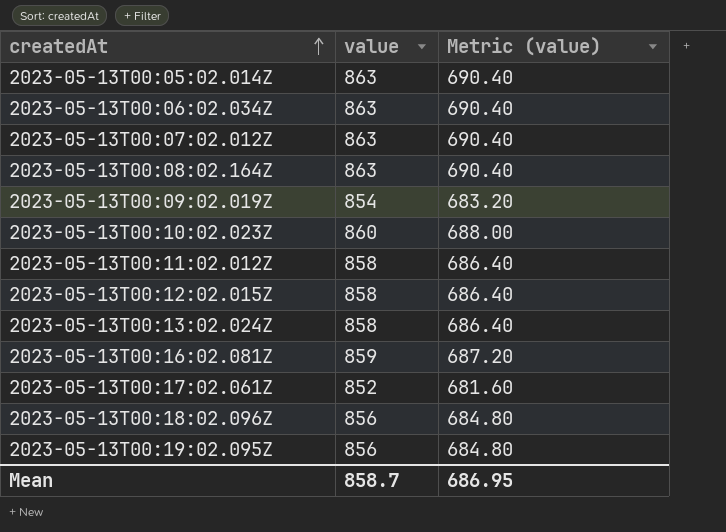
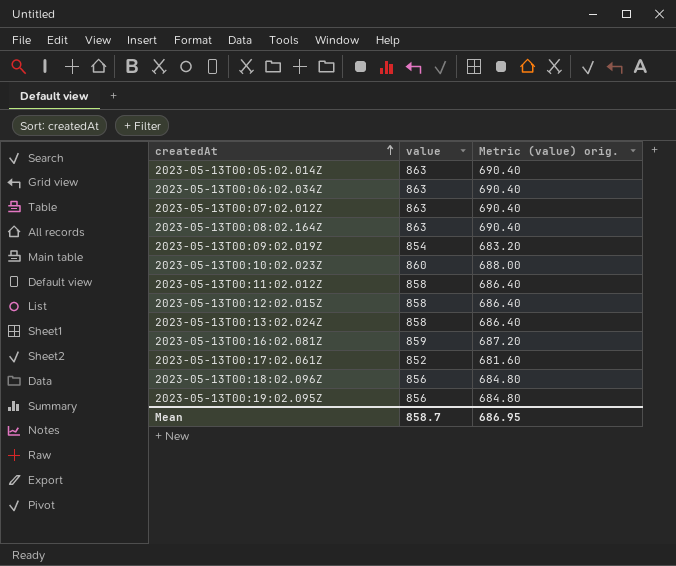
column name: Metric (value) -> Metric (value) orig.

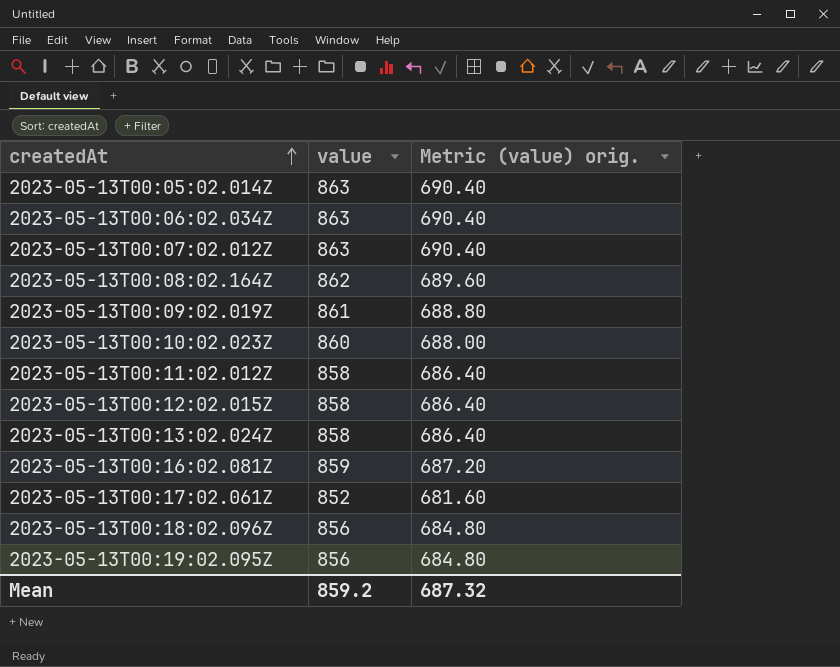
2023-05-13T00:08:02.164Z | value: 863 -> 862
2023-05-13T00:08:02.164Z | Metric (value) orig.: 690.40 -> 689.60
2023-05-13T00:09:02.019Z | value: 854 -> 861
2023-05-13T00:09:02.019Z | Metric (value) orig.: 683.20 -> 688.80
Mean | value: 858.7 -> 859.2
Mean | Metric (value) orig.: 686.95 -> 687.32

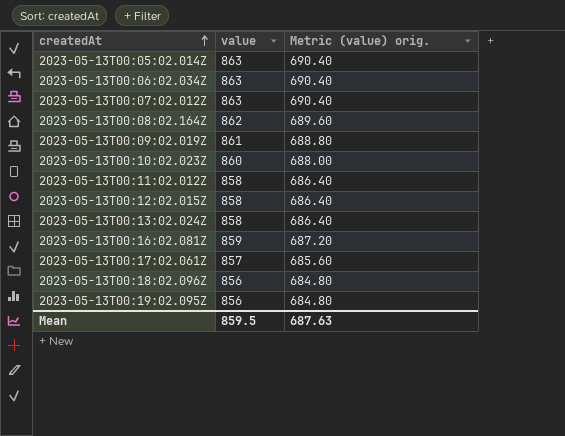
2023-05-13T00:17:02.061Z | value: 852 -> 857
2023-05-13T00:17:02.061Z | Metric (value) orig.: 681.60 -> 685.60
Mean | value: 859.2 -> 859.5
Mean | Metric (value) orig.: 687.32 -> 687.63

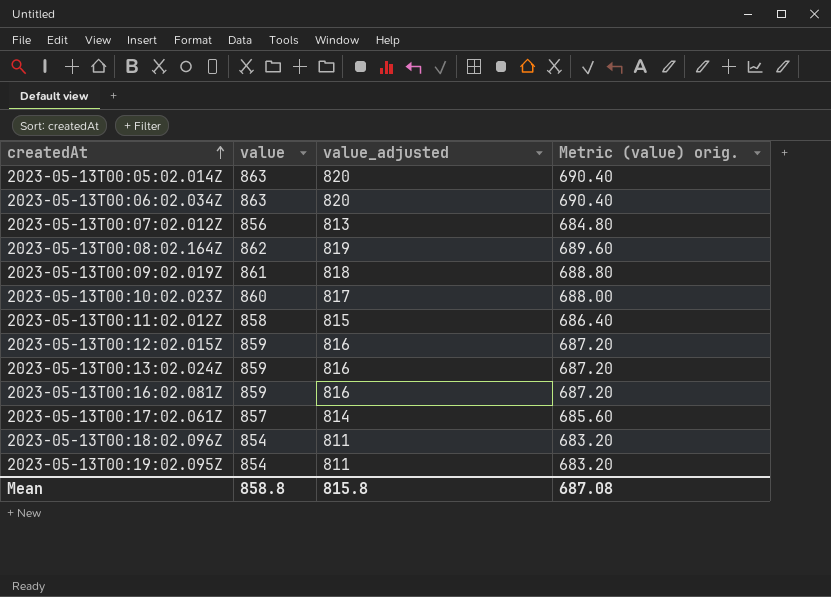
column value_adjusted | formula: none -> [value] * 0.95
2023-05-13T00:07:02.012Z | value: 863 -> 856
2023-05-13T00:07:02.012Z | Metric (value) orig.: 690.40 -> 684.80
2023-05-13T00:12:02.015Z | value: 858 -> 859
2023-05-13T00:12:02.015Z | Metric (value) orig.: 686.40 -> 687.20
2023-05-13T00:13:02.024Z | value: 858 -> 859
2023-05-13T00:13:02.024Z | Metric (value) orig.: 686.40 -> 687.20
2023-05-13T00:18:02.096Z | value: 856 -> 854
2023-05-13T00:18:02.096Z | Metric (value) orig.: 684.80 -> 683.20
2023-05-13T00:19:02.095Z | value: 856 -> 854
2023-05-13T00:19:02.095Z | Metric (value) orig.: 684.80 -> 683.20
Mean | value: 859.5 -> 858.8
Mean | Metric (value) orig.: 687.63 -> 687.08

